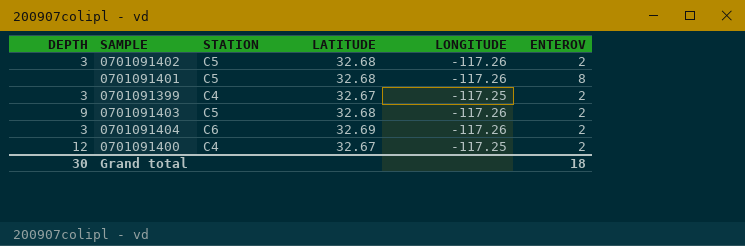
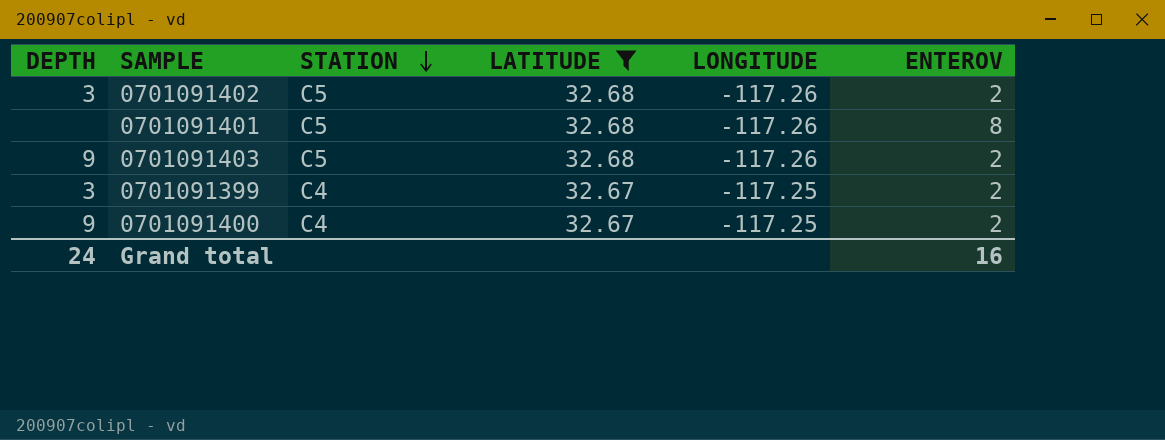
filter: none -> LATITUDE != 32.69
row order: none -> STATION descending
0701091400 | DEPTH: 12 -> 9
Grand total | DEPTH: 30 -> 24
Grand total | ENTEROV: 18 -> 16

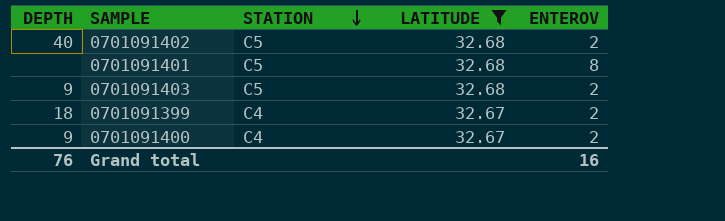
column LONGITUDE | position: 5 -> none
0701091402 | DEPTH: 3 -> 40
0701091399 | DEPTH: 3 -> 18
Grand total | DEPTH: 24 -> 76

